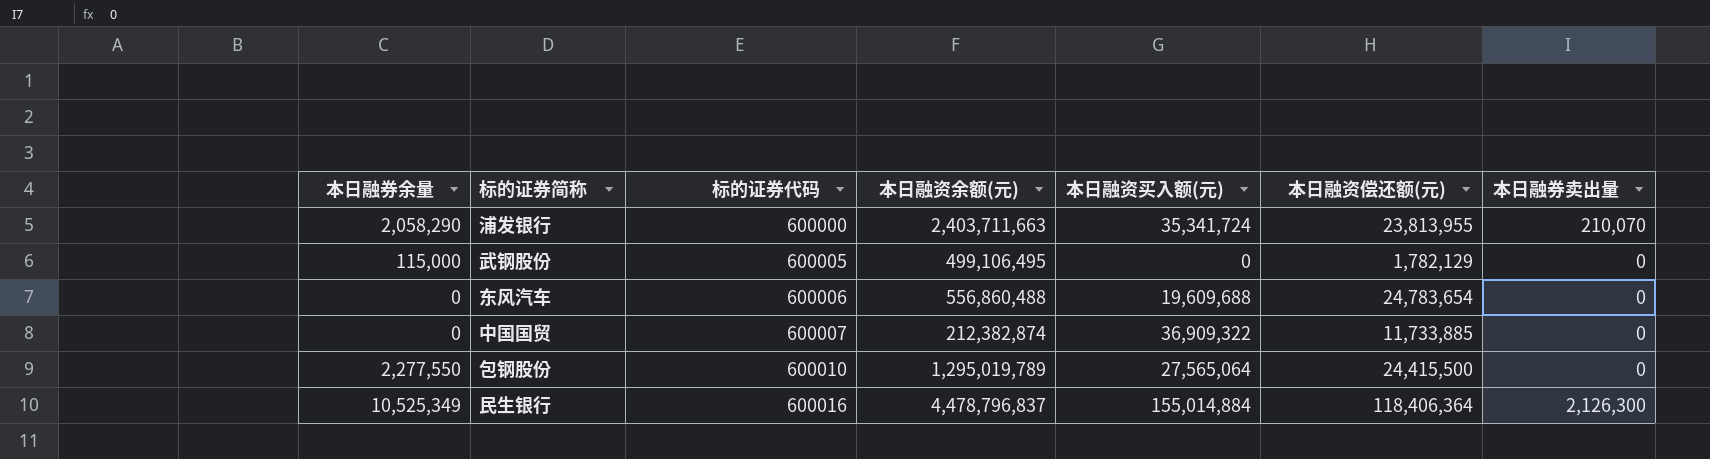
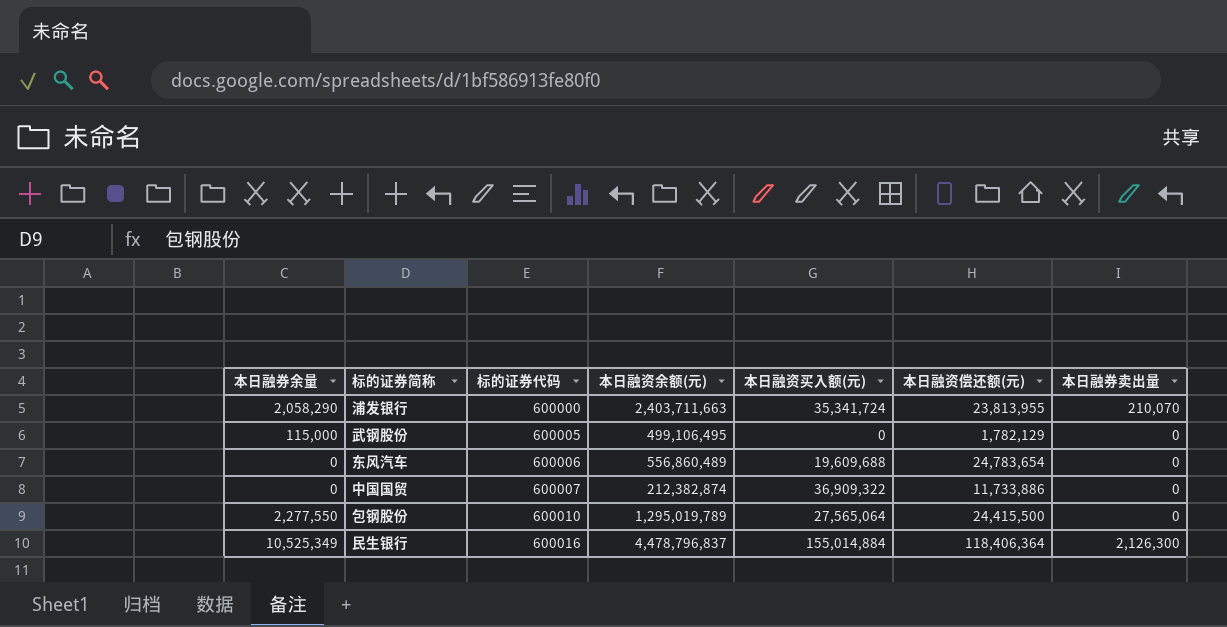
东风汽车 | 本日融资余额(元): 556,860,488 -> 556,860,489
中国国贸 | 本日融资偿还额(元): 11,733,885 -> 11,733,886

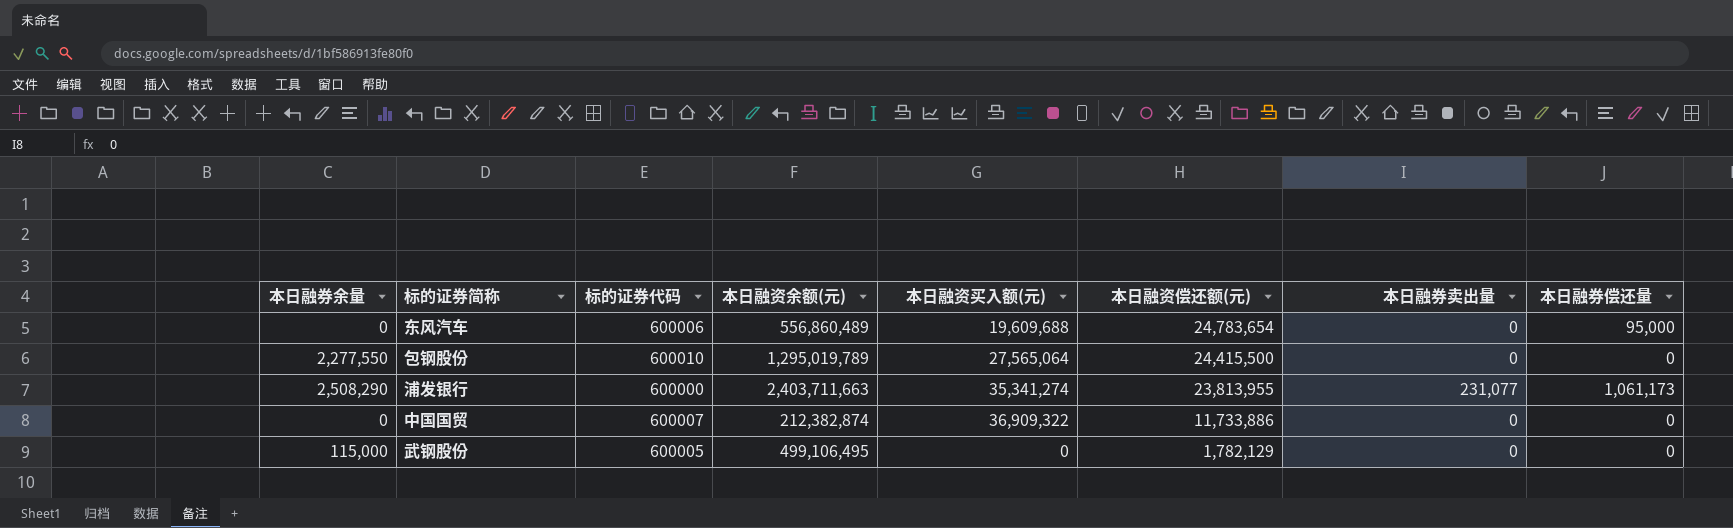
row order: 标的证券代码 ascending -> 本日融资偿还额(元) descending
column 本日融券偿还量 | position: none -> 8
row 民生银行: 10,525,349 | 600016 | 4,478,796,837 | 155,014,884 | 118,406,364 | 2,126,300 -> none
浦发银行 | 本日融券余量: 2,058,290 -> 2,508,290
浦发银行 | 本日融资买入额(元): 35,341,724 -> 35,341,274
浦发银行 | 本日融券卖出量: 210,070 -> 231,077

